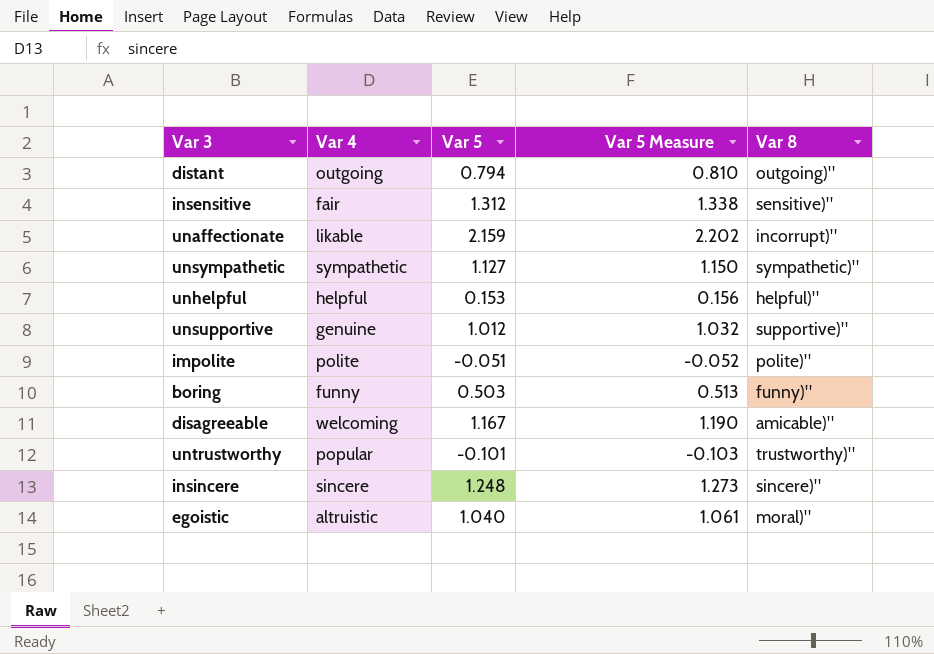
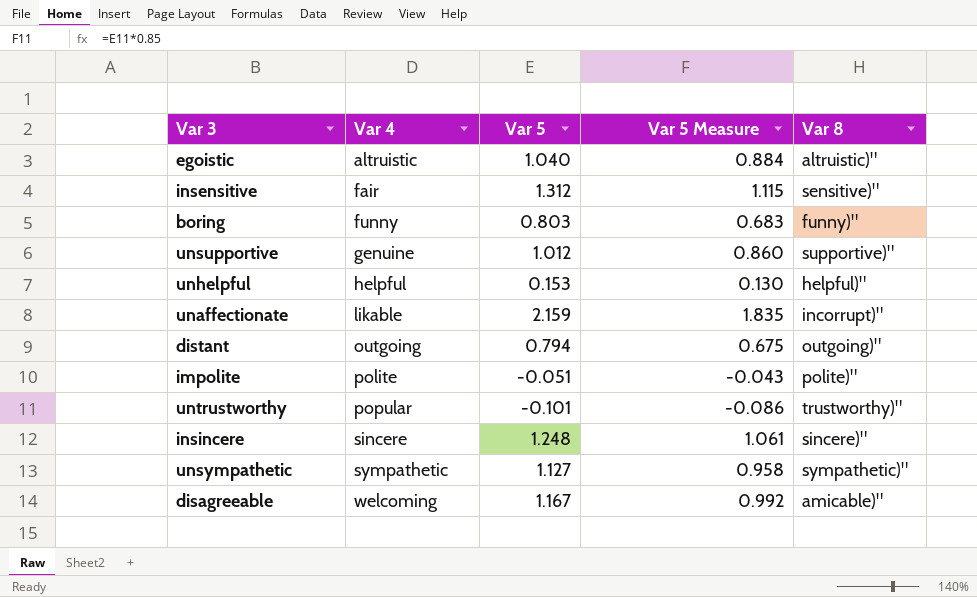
row order: none -> Var 4 ascending
column Var 5 Measure | formula: [Var 5] * 1.02 -> [Var 5] * 0.85
egoistic | Var 8: moral)" -> altruistic)"
boring | Var 5: 0.503 -> 0.803

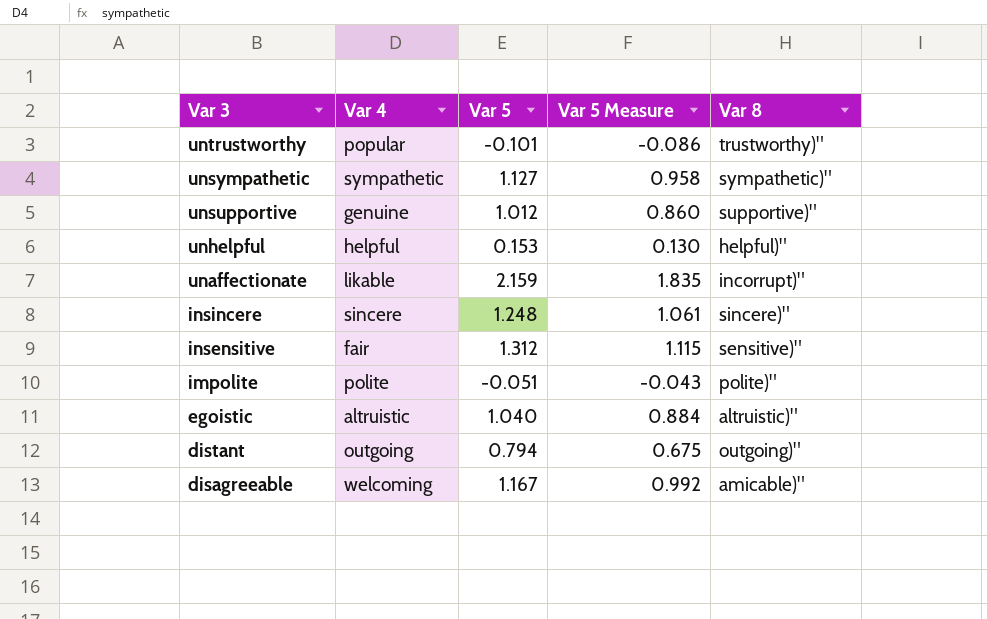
row order: Var 4 ascending -> Var 3 descending
row boring: funny | 0.803 | 0.683 | funny)" -> none

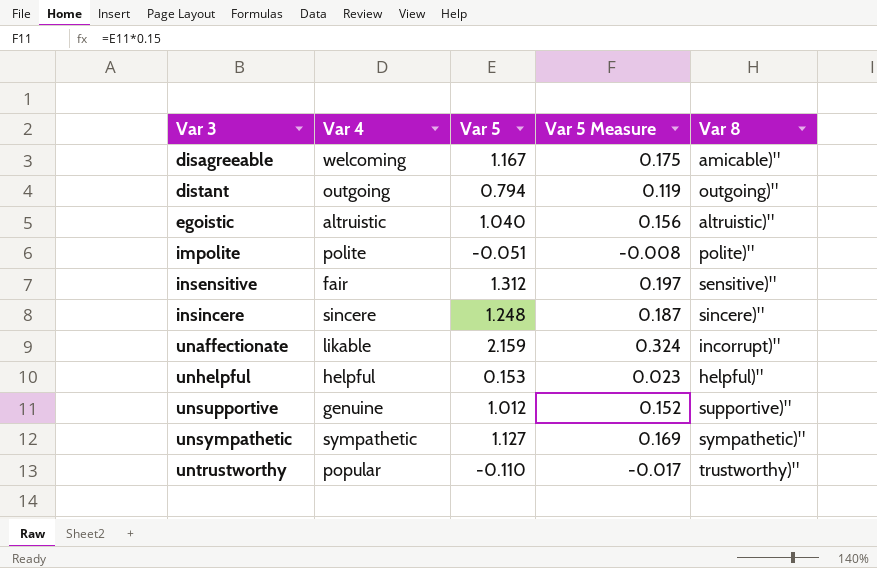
row order: Var 3 descending -> Var 3 ascending
column Var 5 Measure | formula: [Var 5] * 0.85 -> [Var 5] * 0.15
untrustworthy | Var 5: -0.101 -> -0.110

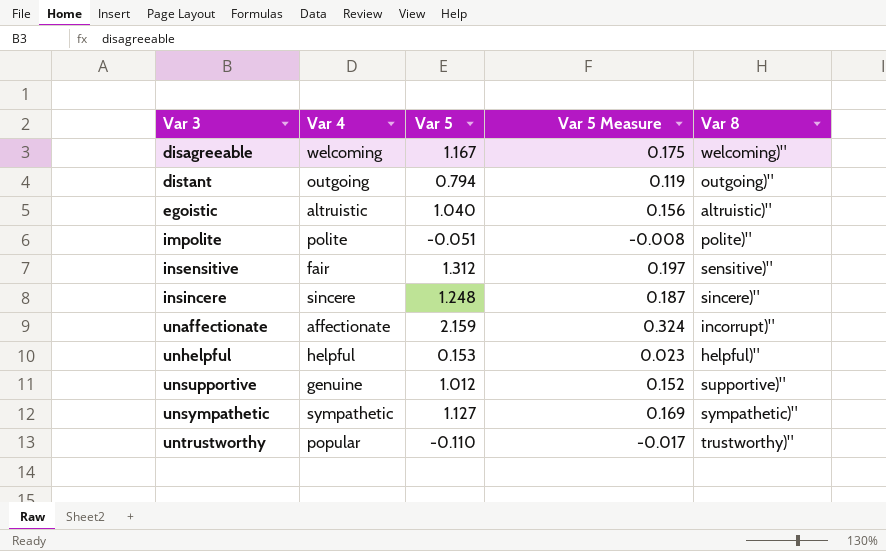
disagreeable | Var 8: amicable)" -> welcoming)"
unaffectionate | Var 4: likable -> affectionate

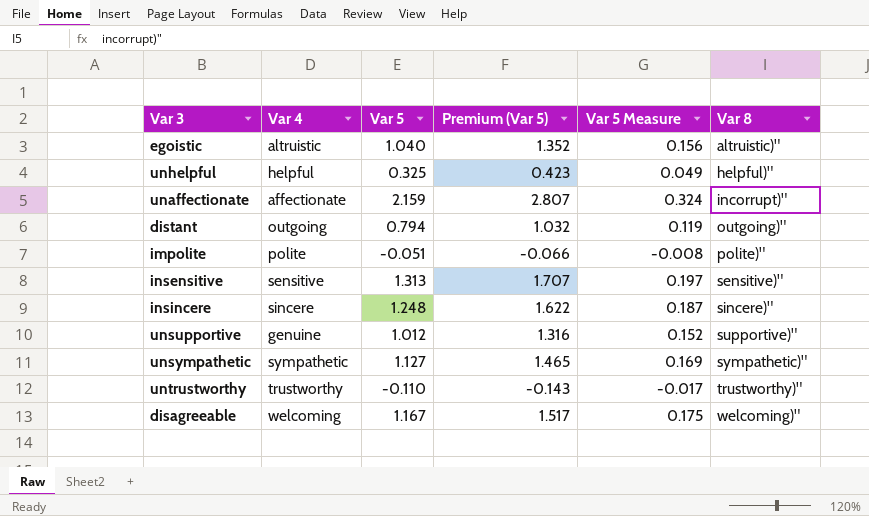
row order: Var 3 ascending -> Var 8 ascending
column Premium (Var 5) | formula: none -> [Var 5] * 1.3
unhelpful | Var 5: 0.153 -> 0.325
unhelpful | Var 5 Measure: 0.023 -> 0.049
insensitive | Var 4: fair -> sensitive
insensitive | Var 5: 1.312 -> 1.313
untrustworthy | Var 4: popular -> trustworthy

